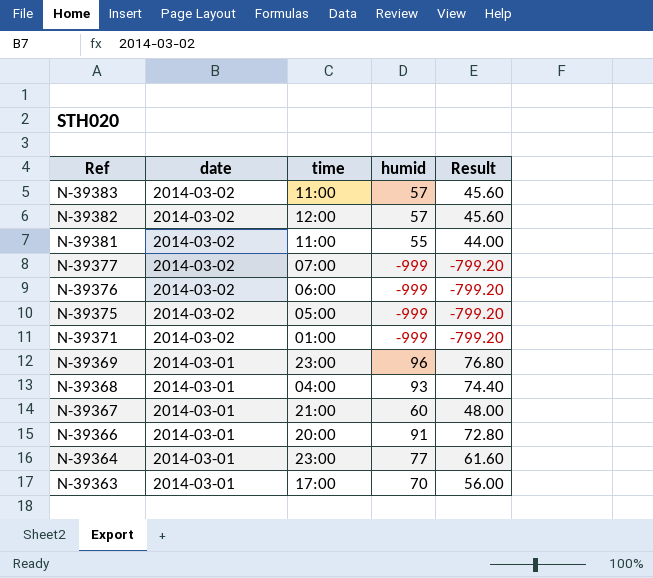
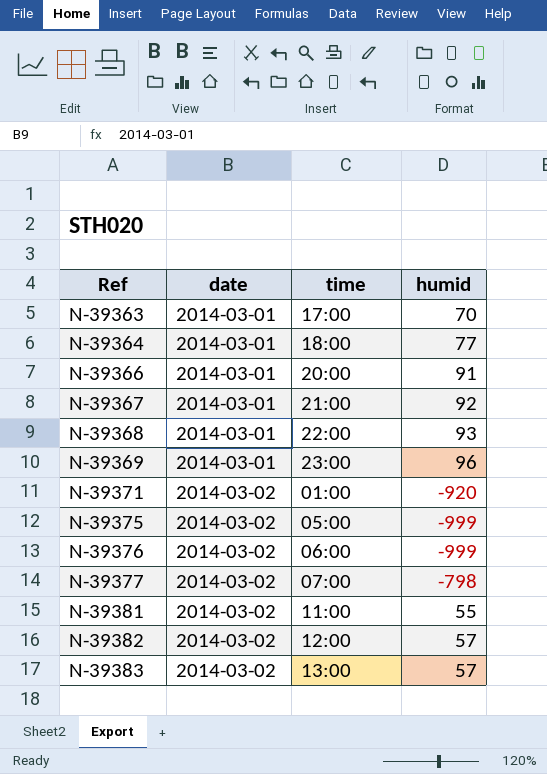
row order: Ref descending -> Ref ascending
column Result | formula: [humid] * 0.8 -> none
N-39364 | time: 23:00 -> 18:00
N-39367 | humid: 60 -> 92
N-39368 | time: 04:00 -> 22:00
N-39371 | humid: -999 -> -920
N-39377 | humid: -999 -> -798
N-39383 | time: 11:00 -> 13:00

